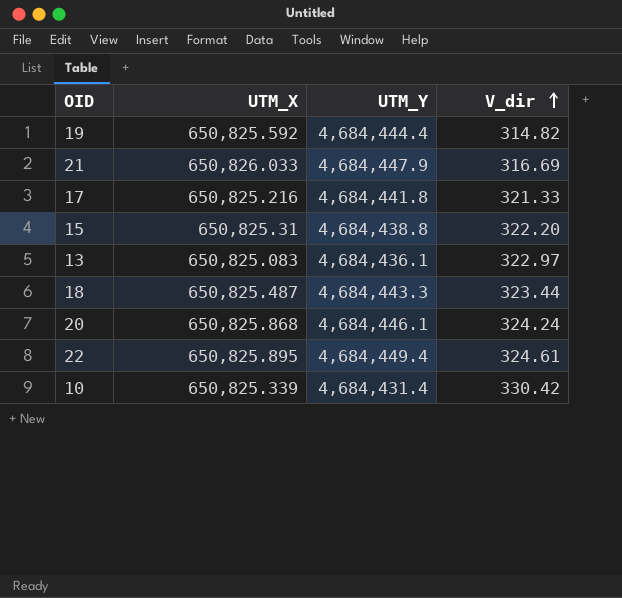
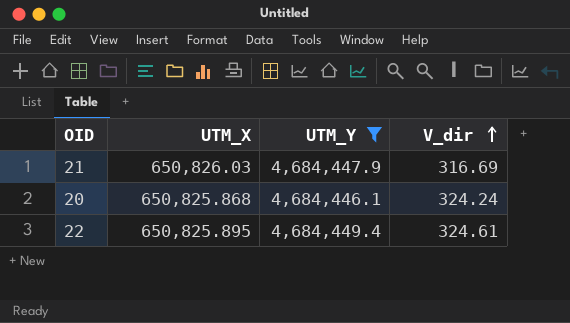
filter: none -> UTM_Y >= 4,684,446.1
21 | UTM_X: 650,826.033 -> 650,826.03

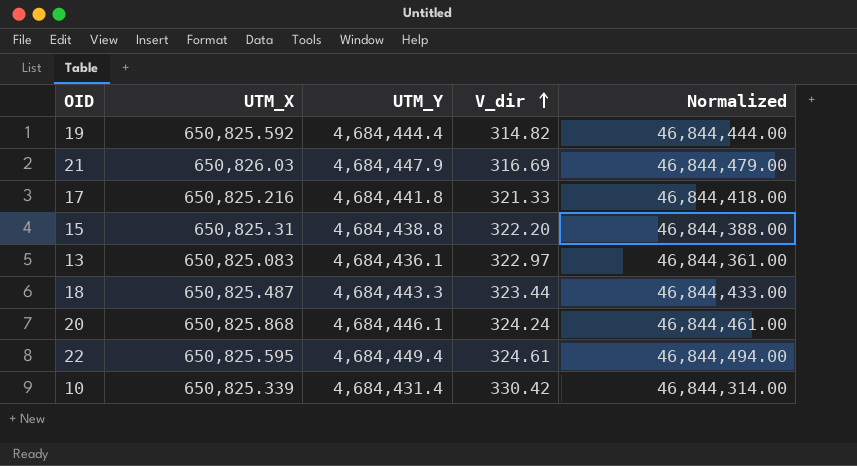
filter: UTM_Y >= 4,684,446.1 -> none
column Normalized | formula: none -> [UTM_Y] * 10
22 | UTM_X: 650,825.895 -> 650,825.595

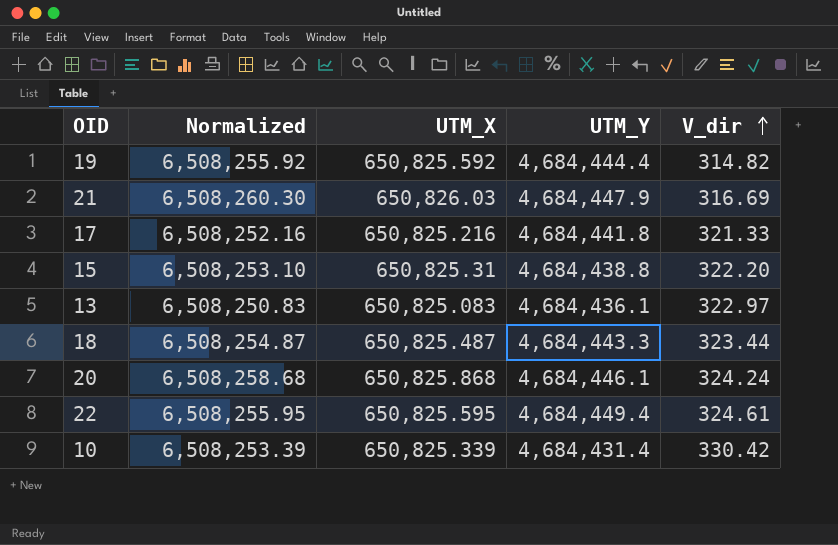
column Normalized | formula: [UTM_Y] * 10 -> [UTM_X] * 10
column Normalized | position: 5 -> 2

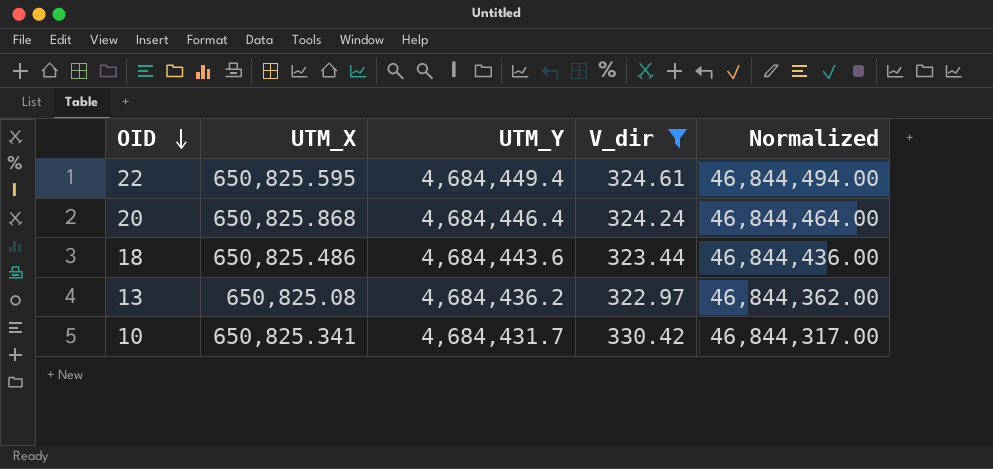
filter: none -> V_dir >= 322.97
row order: V_dir ascending -> OID descending
column Normalized | formula: [UTM_X] * 10 -> [UTM_Y] * 10
column Normalized | position: 2 -> 5
20 | UTM_Y: 4,684,446.1 -> 4,684,446.4
18 | UTM_X: 650,825.487 -> 650,825.486
18 | UTM_Y: 4,684,443.3 -> 4,684,443.6
13 | UTM_X: 650,825.083 -> 650,825.08
13 | UTM_Y: 4,684,436.1 -> 4,684,436.2
10 | UTM_X: 650,825.339 -> 650,825.341
10 | UTM_Y: 4,684,431.4 -> 4,684,431.7

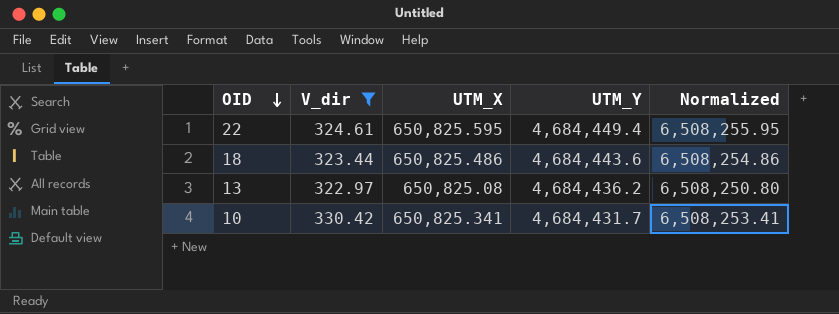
column V_dir | position: 4 -> 2
column Normalized | formula: [UTM_Y] * 10 -> [UTM_X] * 10
row 20: 650,825.868 | 4,684,446.4 | 324.24 | 46,844,464.00 -> none

